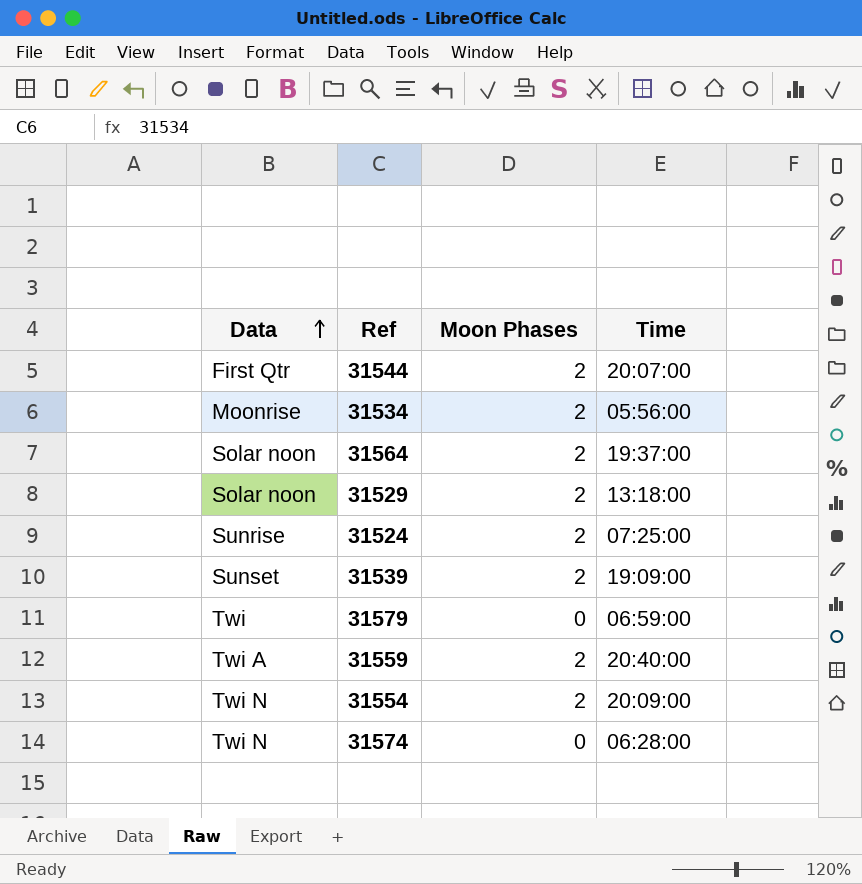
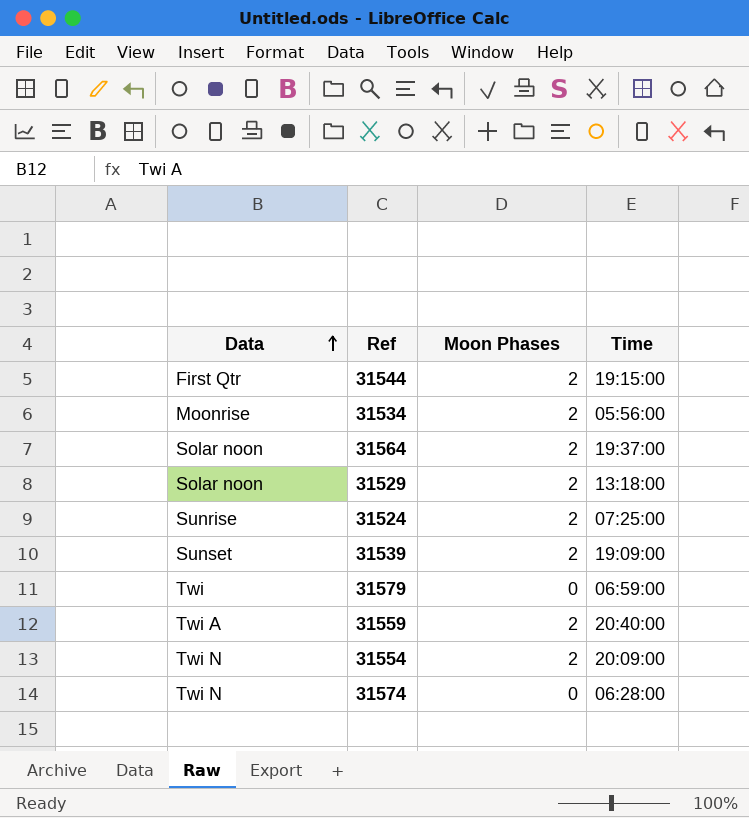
31544 | Time: 20:07:00 -> 19:15:00

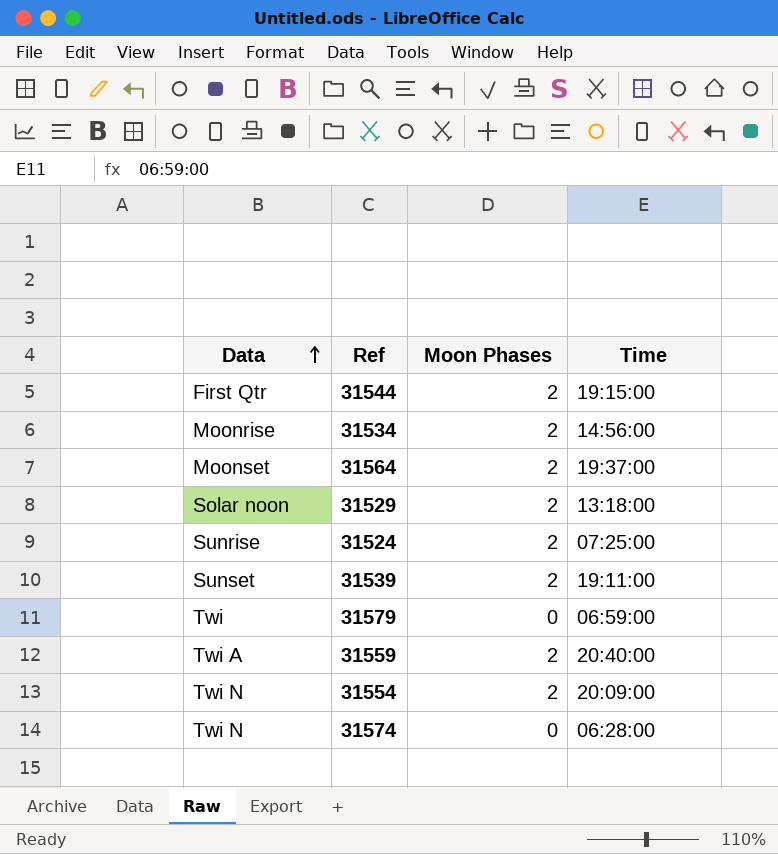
31534 | Time: 05:56:00 -> 14:56:00
31564 | Data: Solar noon -> Moonset
31539 | Time: 19:09:00 -> 19:11:00

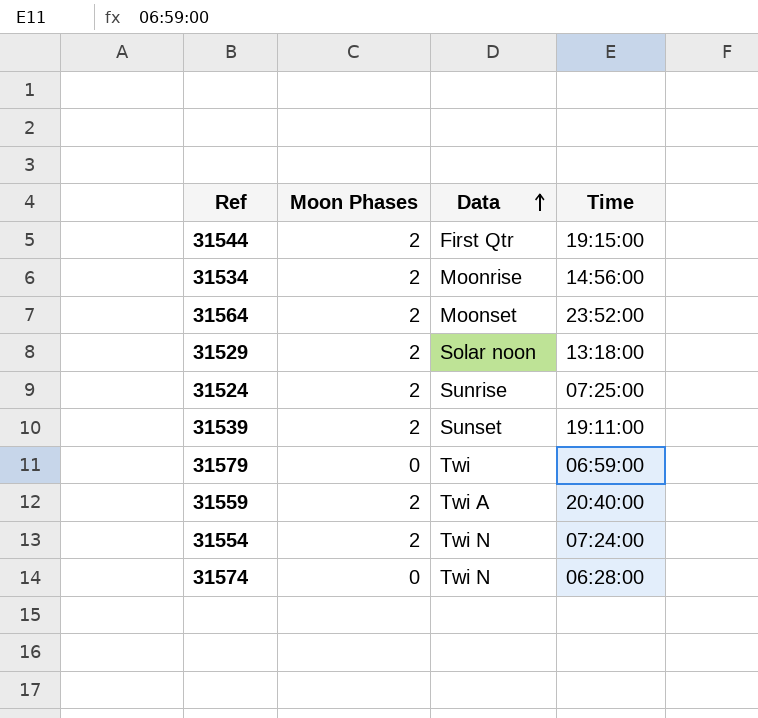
column Data | position: 1 -> 3
31564 | Time: 19:37:00 -> 23:52:00
31554 | Time: 20:09:00 -> 07:24:00

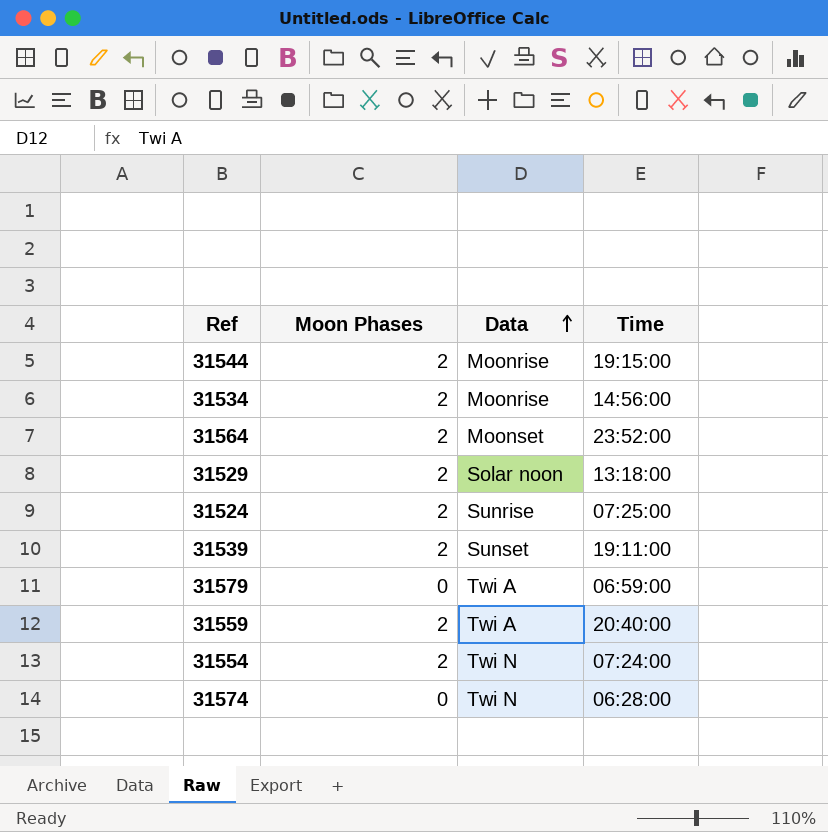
31544 | Data: First Qtr -> Moonrise
31579 | Data: Twi -> Twi A

